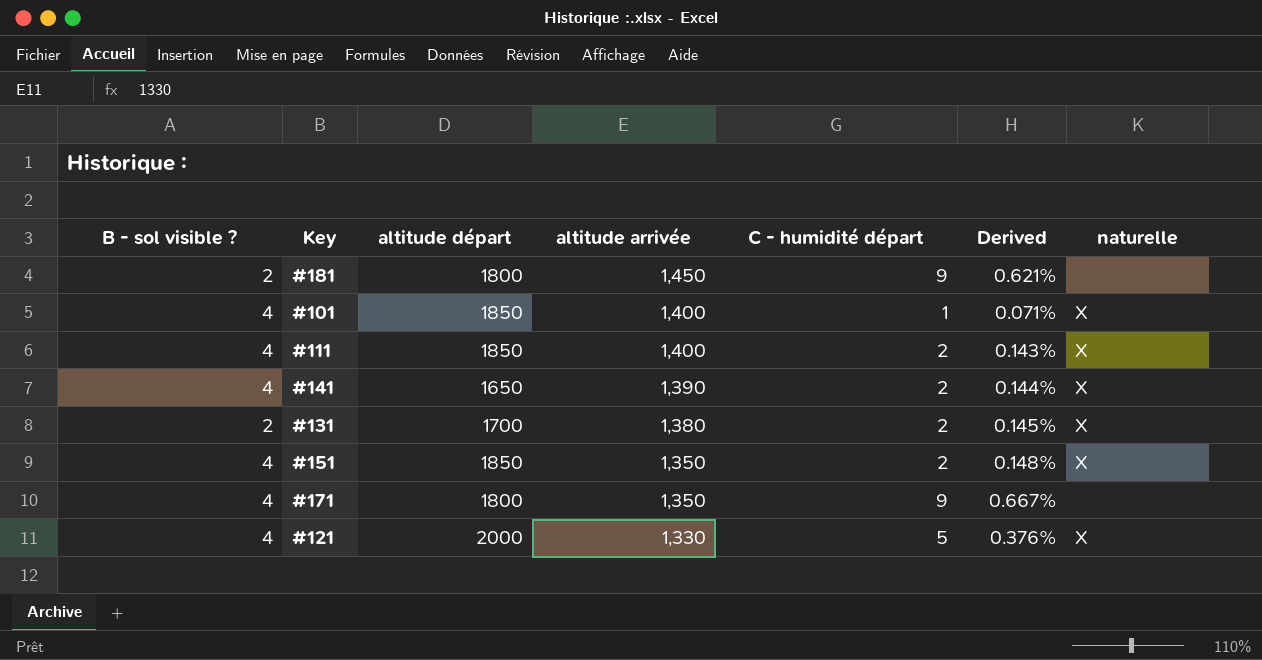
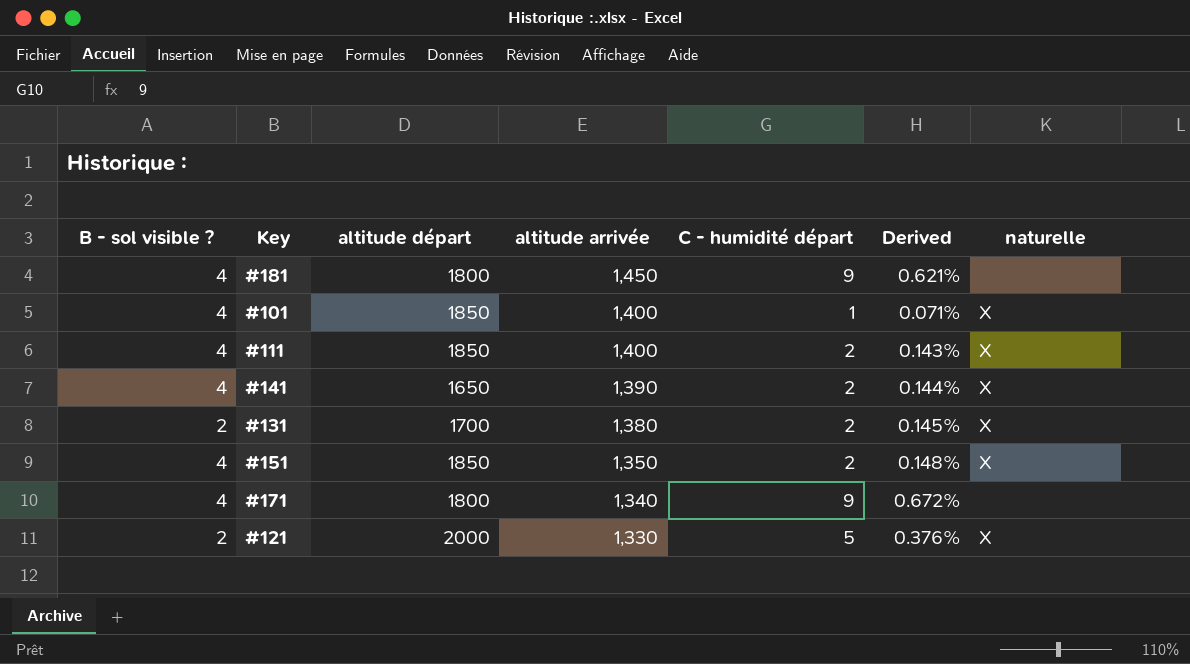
#181 | B - sol visible ?: 2 -> 4
#171 | altitude arrivée: 1,350 -> 1,340
#171 | Derived: 0.667% -> 0.672%
#121 | B - sol visible ?: 4 -> 2

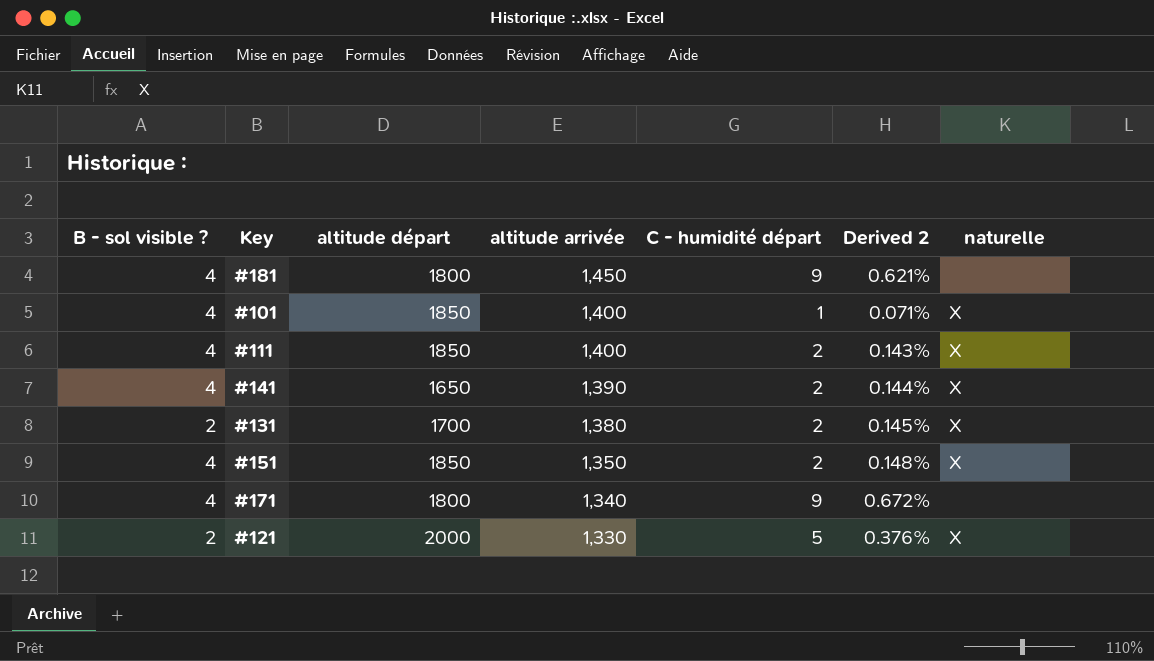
column name: Derived -> Derived 2

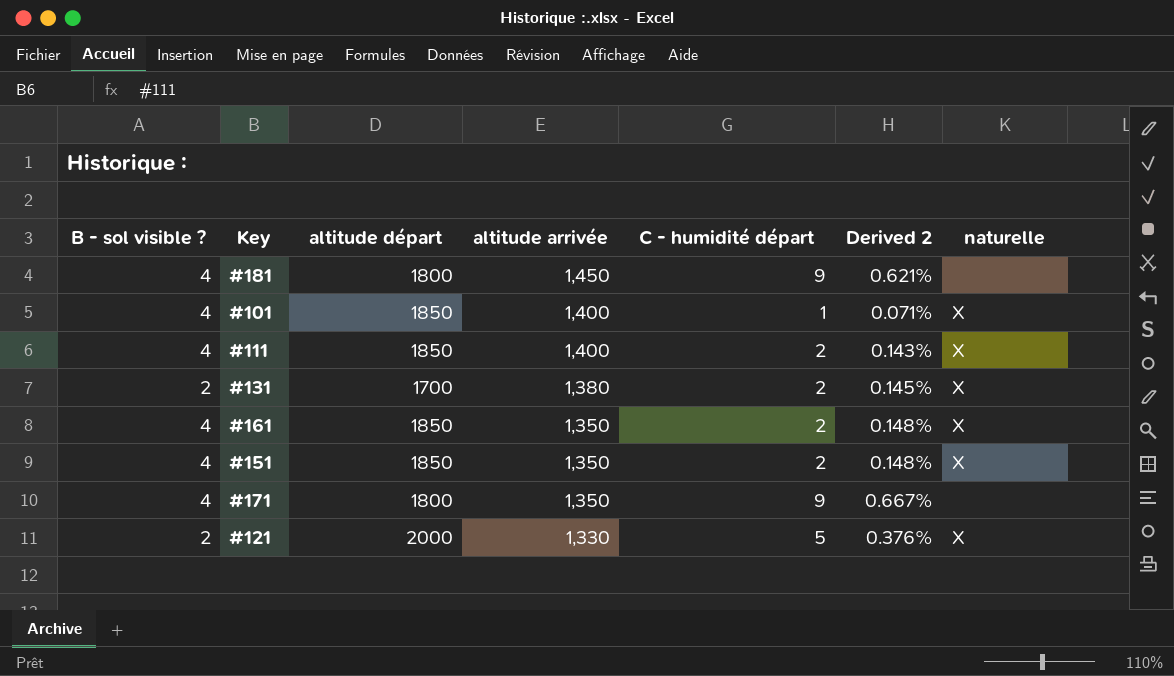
row #141: 4 | 1650 | 1,390 | 2 | 0.144% | X -> none
row #161: none -> 4 | 1850 | 1,350 | 2 | 0.148% | X
#171 | altitude arrivée: 1,340 -> 1,350
#171 | Derived 2: 0.672% -> 0.667%

